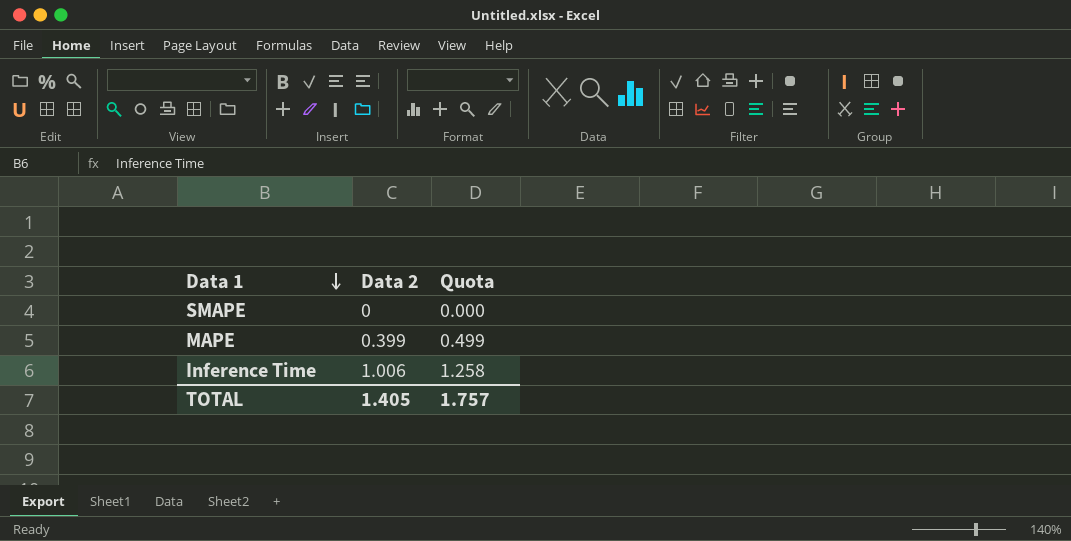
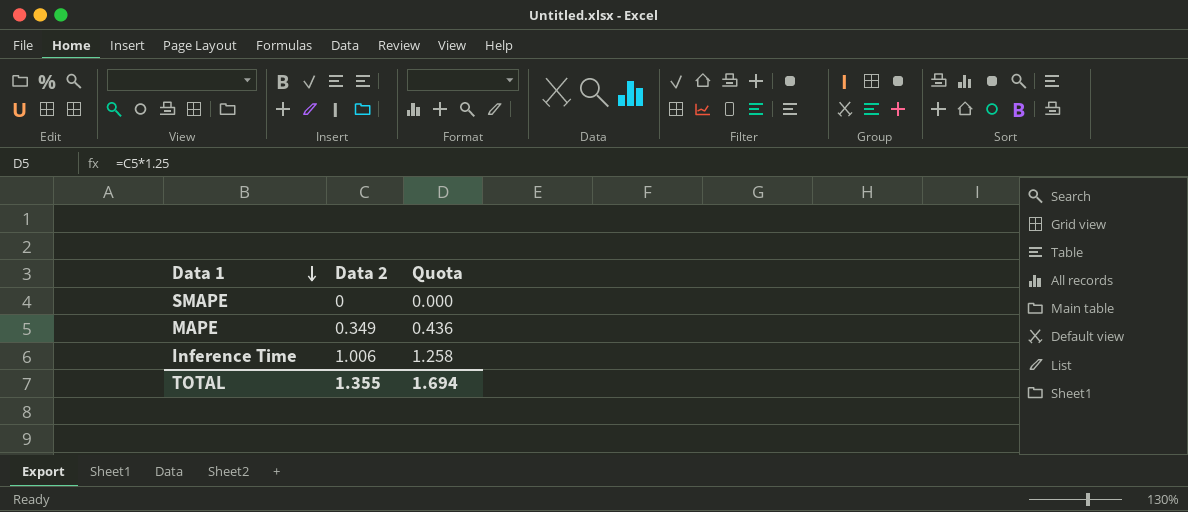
MAPE | Data 2: 0.399 -> 0.349
MAPE | Quota: 0.499 -> 0.436
TOTAL | Data 2: 1.405 -> 1.355
TOTAL | Quota: 1.757 -> 1.694

